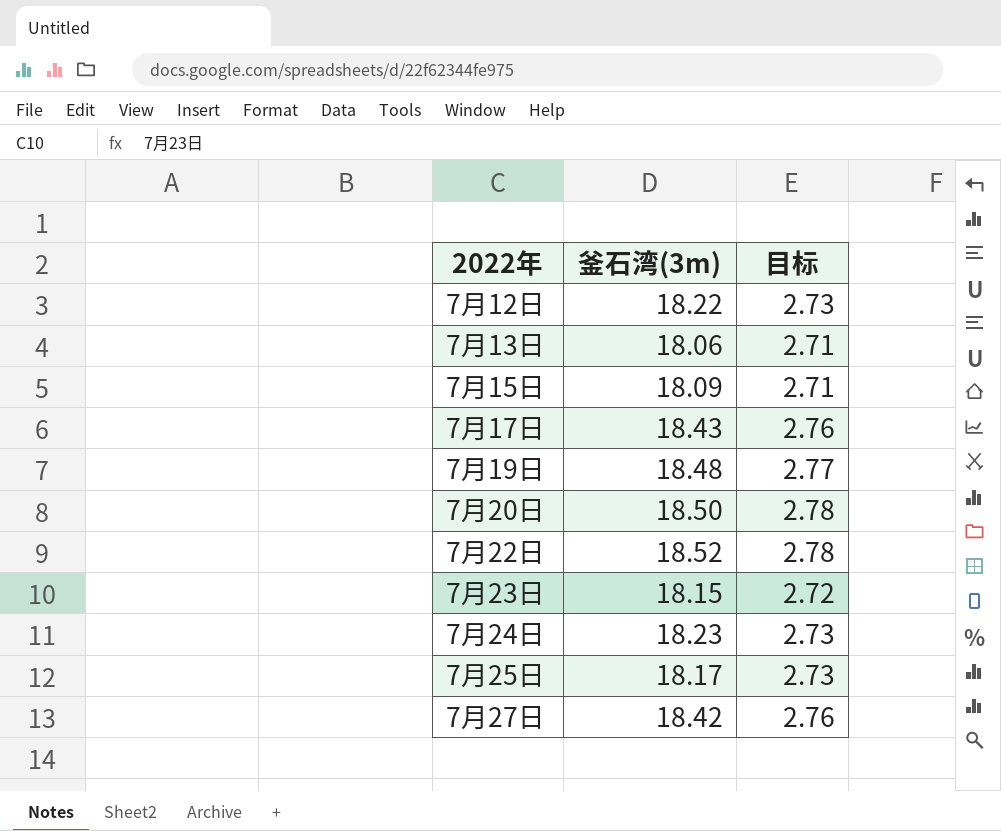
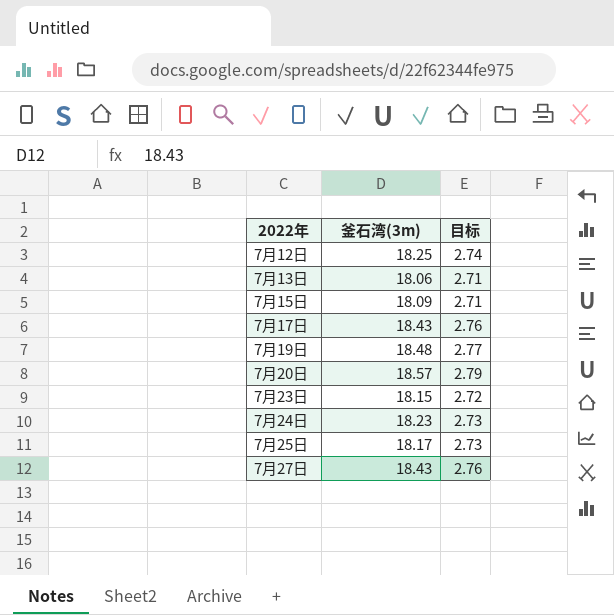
row 7月22日: 18.52 | 2.78 -> none
7月12日 | 釜石湾(3m): 18.22 -> 18.25
7月12日 | 目标: 2.73 -> 2.74
7月20日 | 釜石湾(3m): 18.50 -> 18.57
7月20日 | 目标: 2.78 -> 2.79
7月27日 | 釜石湾(3m): 18.42 -> 18.43

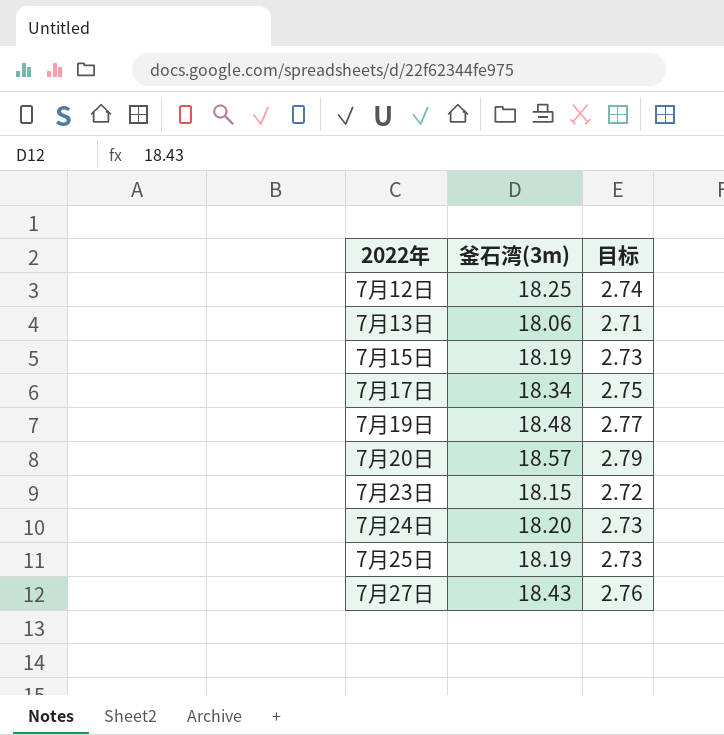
7月15日 | 釜石湾(3m): 18.09 -> 18.19
7月15日 | 目标: 2.71 -> 2.73
7月17日 | 釜石湾(3m): 18.43 -> 18.34
7月17日 | 目标: 2.76 -> 2.75
7月24日 | 釜石湾(3m): 18.23 -> 18.20
7月25日 | 釜石湾(3m): 18.17 -> 18.19

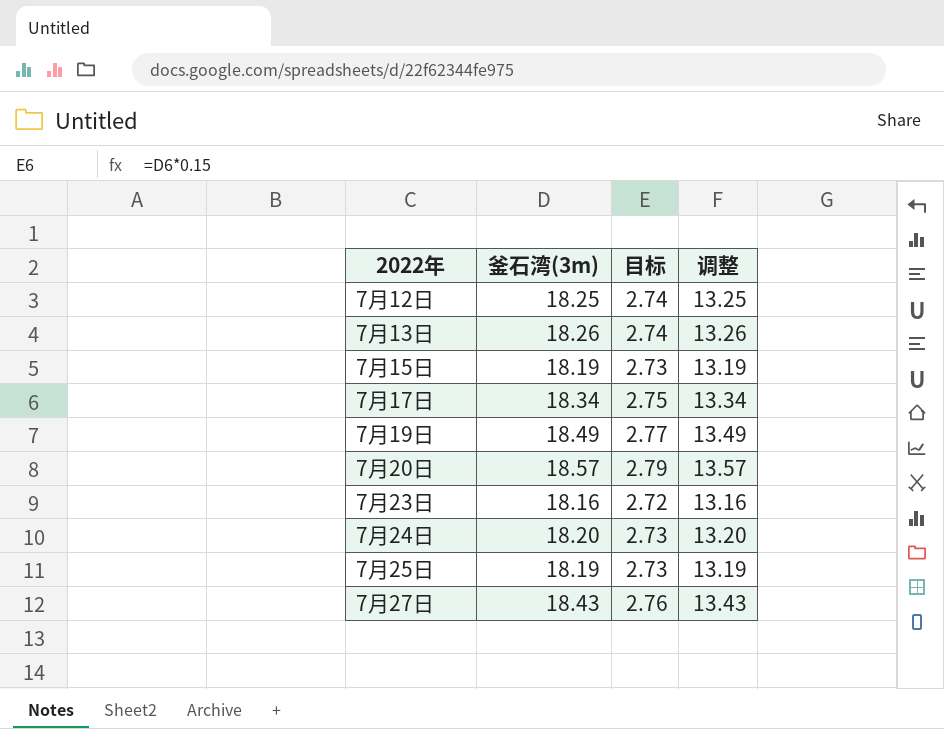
column 调整 | formula: none -> [釜石湾(3m)] - 5
7月13日 | 釜石湾(3m): 18.06 -> 18.26
7月13日 | 目标: 2.71 -> 2.74
7月19日 | 釜石湾(3m): 18.48 -> 18.49
7月23日 | 釜石湾(3m): 18.15 -> 18.16

